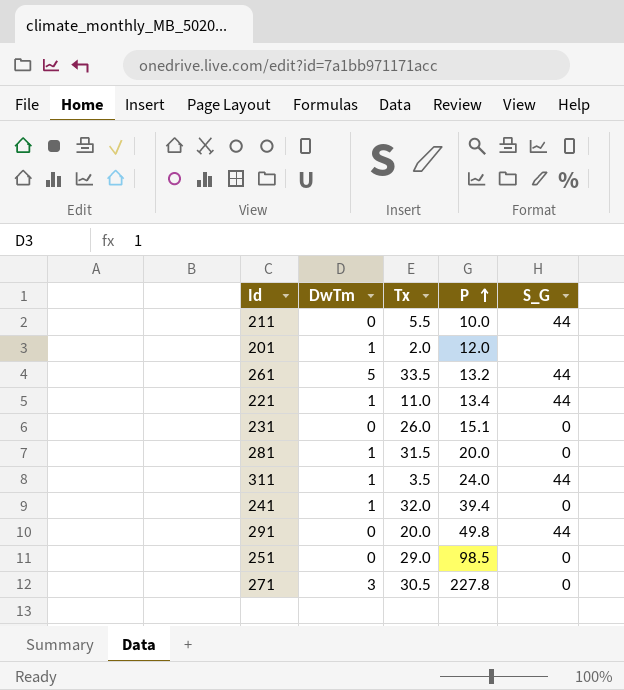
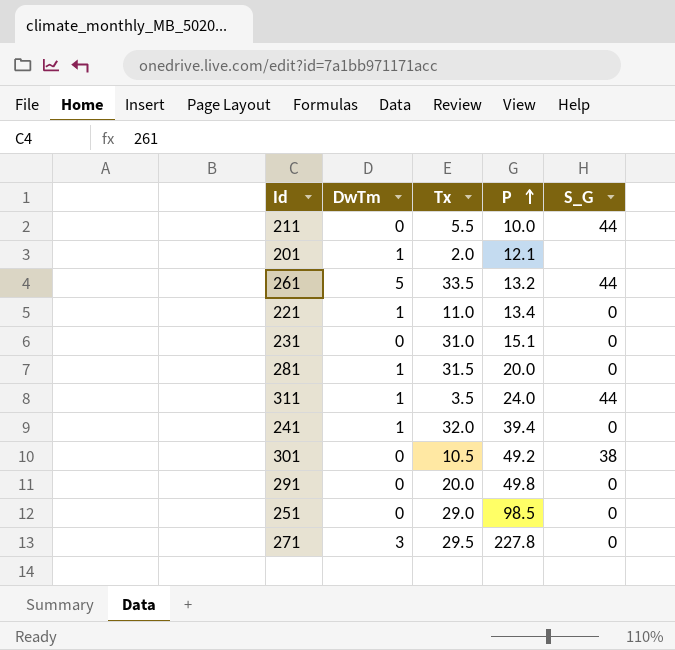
201 | P: 12.0 -> 12.1
221 | S_G: 44 -> 0
231 | Tx: 26.0 -> 31.0
row 301: none -> 0 | 10.5 | 49.2 | 38
291 | S_G: 44 -> 0
271 | Tx: 30.5 -> 29.5

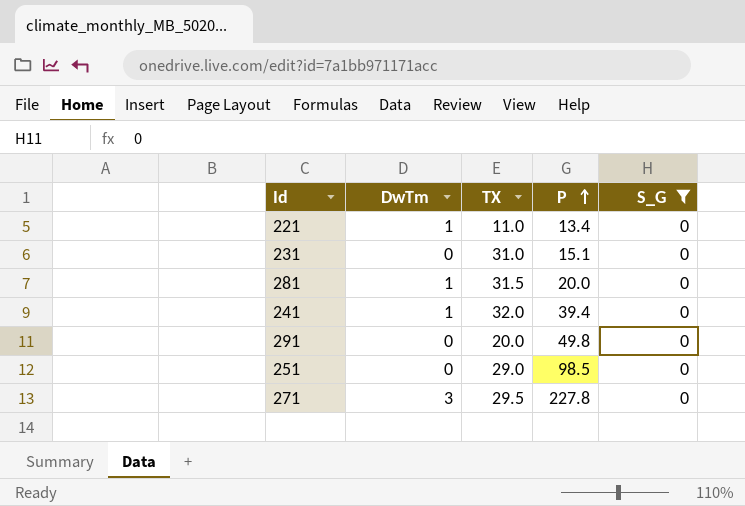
filter: none -> S_G = 0
column name: Tx -> TX

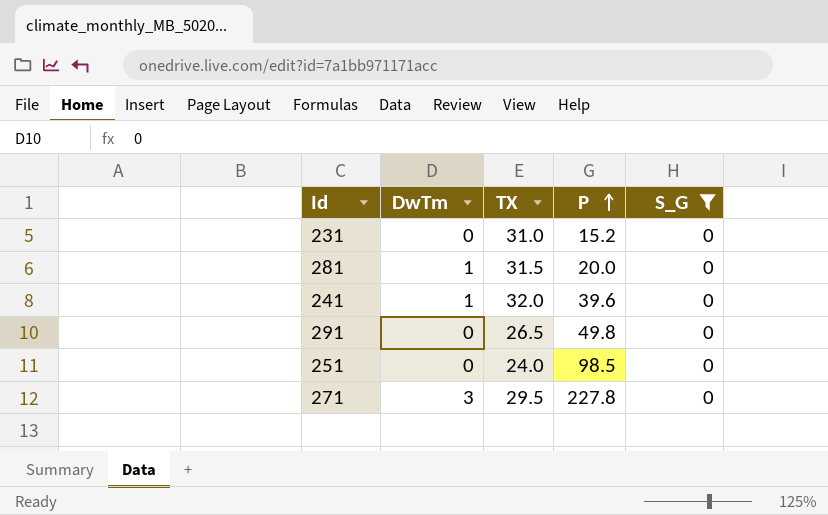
row 221: 1 | 11.0 | 13.4 | 0 -> none
231 | P: 15.1 -> 15.2
241 | P: 39.4 -> 39.6
291 | TX: 20.0 -> 26.5
251 | TX: 29.0 -> 24.0

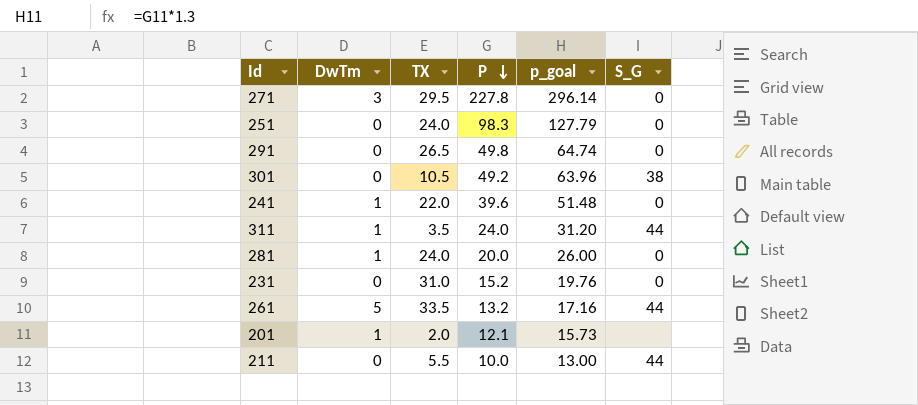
filter: S_G = 0 -> none
row order: P ascending -> P descending
column p_goal | formula: none -> [P] * 1.3
251 | P: 98.5 -> 98.3
241 | TX: 32.0 -> 22.0
281 | TX: 31.5 -> 24.0

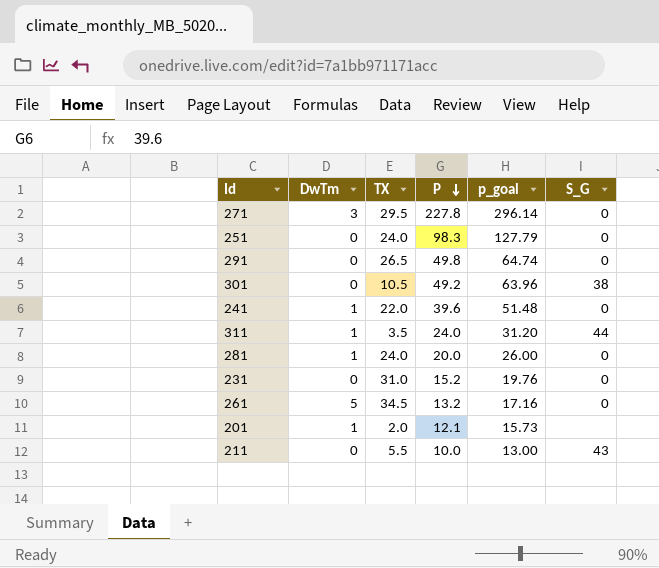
261 | TX: 33.5 -> 34.5
261 | S_G: 44 -> 0
211 | S_G: 44 -> 43

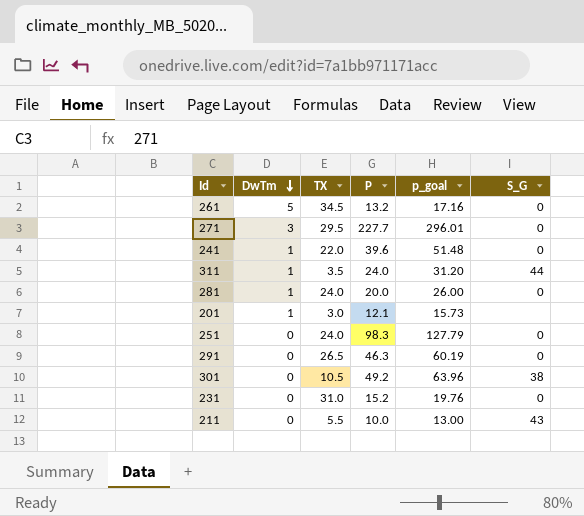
row order: P descending -> DwTm descending
271 | P: 227.8 -> 227.7
271 | p_goal: 296.14 -> 296.01
201 | TX: 2.0 -> 3.0
291 | P: 49.8 -> 46.3
291 | p_goal: 64.74 -> 60.19

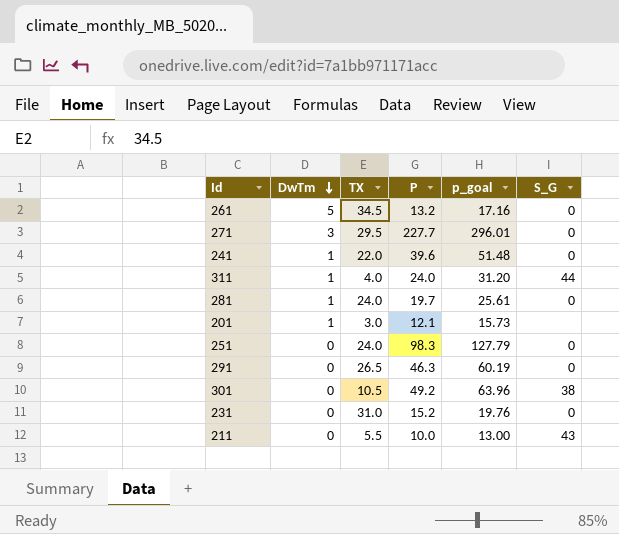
311 | TX: 3.5 -> 4.0
281 | P: 20.0 -> 19.7
281 | p_goal: 26.00 -> 25.61

